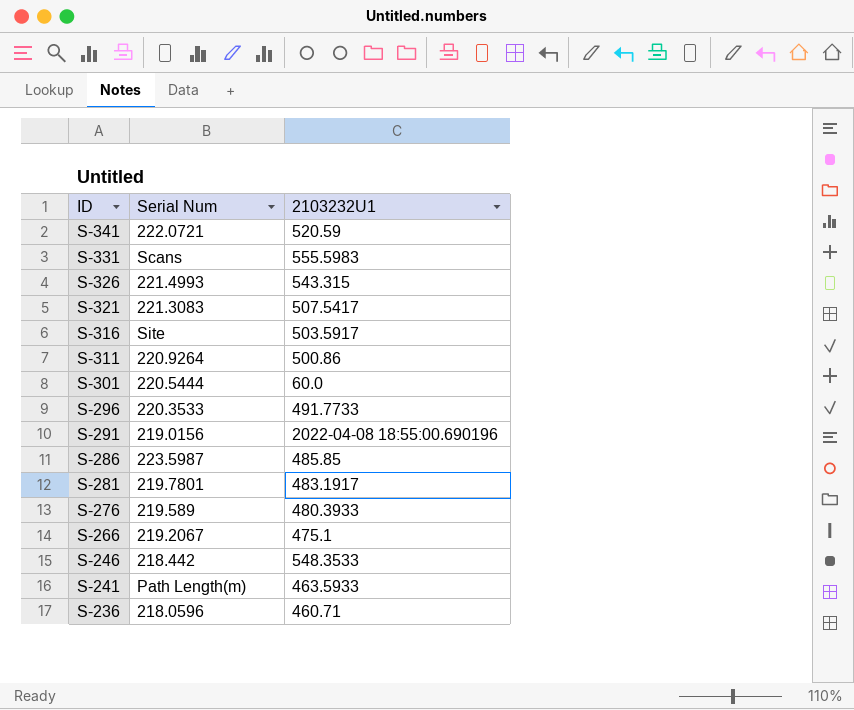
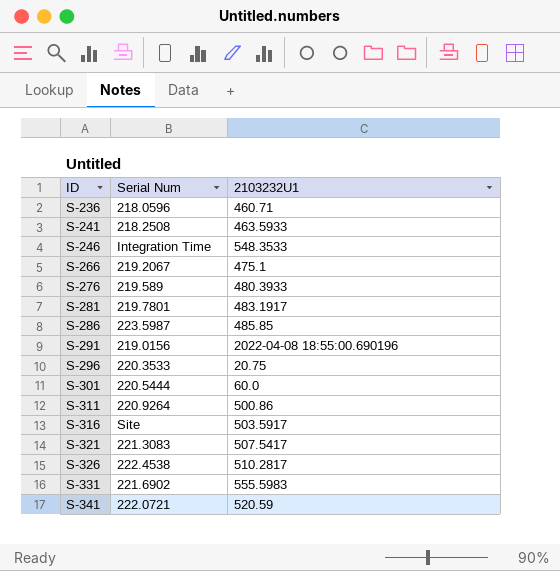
row order: ID descending -> ID ascending
S-241 | Serial Num: Path Length(m) -> 218.2508
S-246 | Serial Num: 218.442 -> Integration Time
S-296 | 2103232U1: 491.7733 -> 20.75
S-326 | Serial Num: 221.4993 -> 222.4538
S-326 | 2103232U1: 543.315 -> 510.2817
S-331 | Serial Num: Scans -> 221.6902

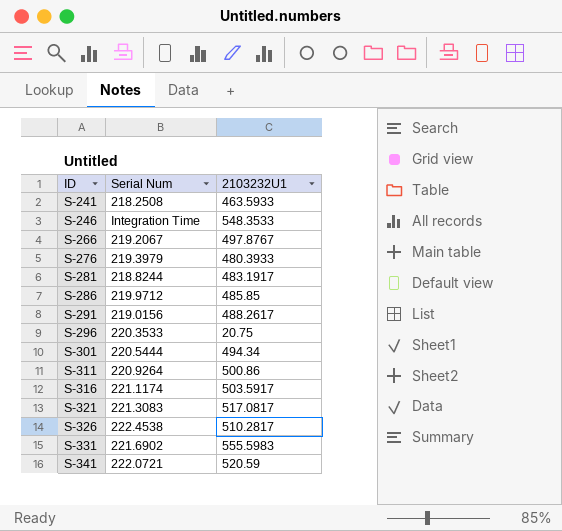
row S-236: 218.0596 | 460.71 -> none
S-266 | 2103232U1: 475.1 -> 497.8767
S-276 | Serial Num: 219.589 -> 219.3979
S-281 | Serial Num: 219.7801 -> 218.8244
S-286 | Serial Num: 223.5987 -> 219.9712
S-291 | 2103232U1: 2022-04-08 18:55:00.690196 -> 488.2617
S-301 | 2103232U1: 60.0 -> 494.34
S-316 | Serial Num: Site -> 221.1174
S-321 | 2103232U1: 507.5417 -> 517.0817

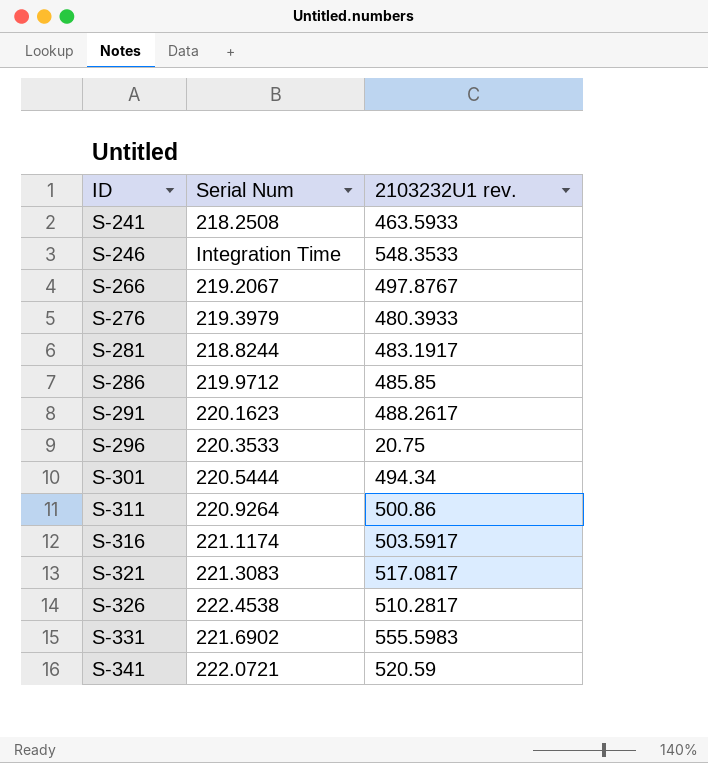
column name: 2103232U1 -> 2103232U1 rev.
S-291 | Serial Num: 219.0156 -> 220.1623

